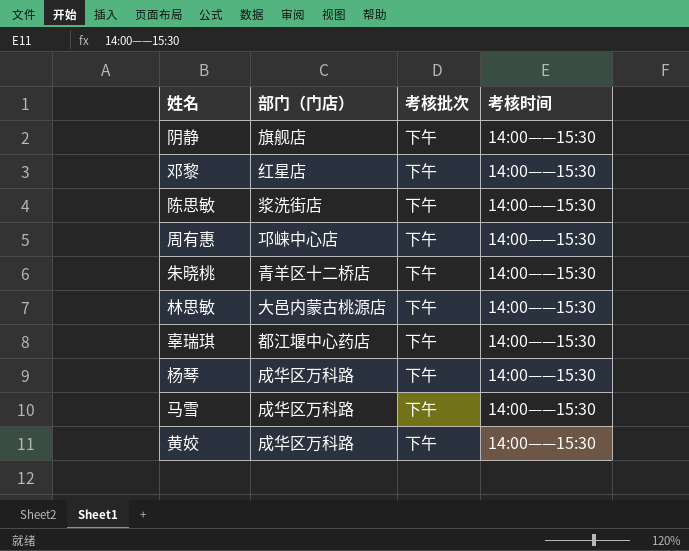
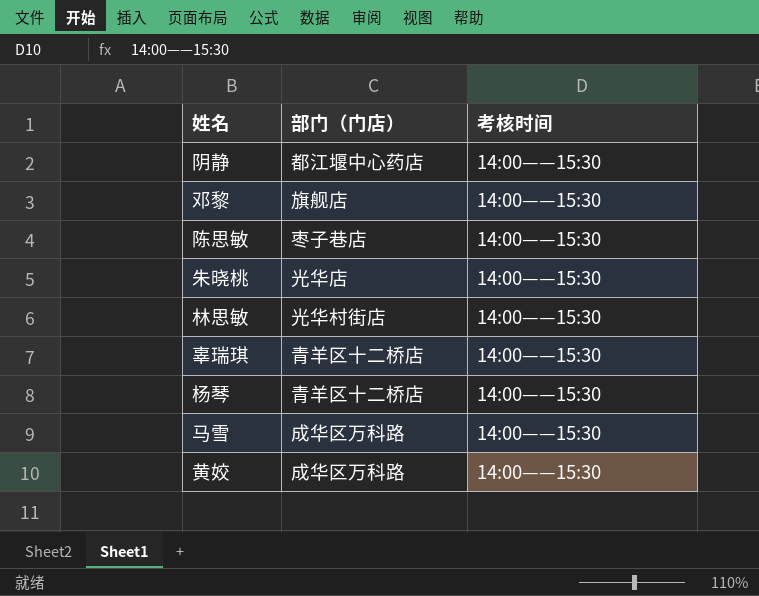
column 考核批次 | position: 3 -> none
row 周有惠: 邛崃中心店 | 下午 | 14:00——15:30 -> none
阴静 | 部门（门店）: 旗舰店 -> 都江堰中心药店
邓黎 | 部门（门店）: 红星店 -> 旗舰店
陈思敏 | 部门（门店）: 浆洗街店 -> 枣子巷店
朱晓桃 | 部门（门店）: 青羊区十二桥店 -> 光华店
林思敏 | 部门（门店）: 大邑内蒙古桃源店 -> 光华村街店
辜瑞琪 | 部门（门店）: 都江堰中心药店 -> 青羊区十二桥店
杨琴 | 部门（门店）: 成华区万科路 -> 青羊区十二桥店

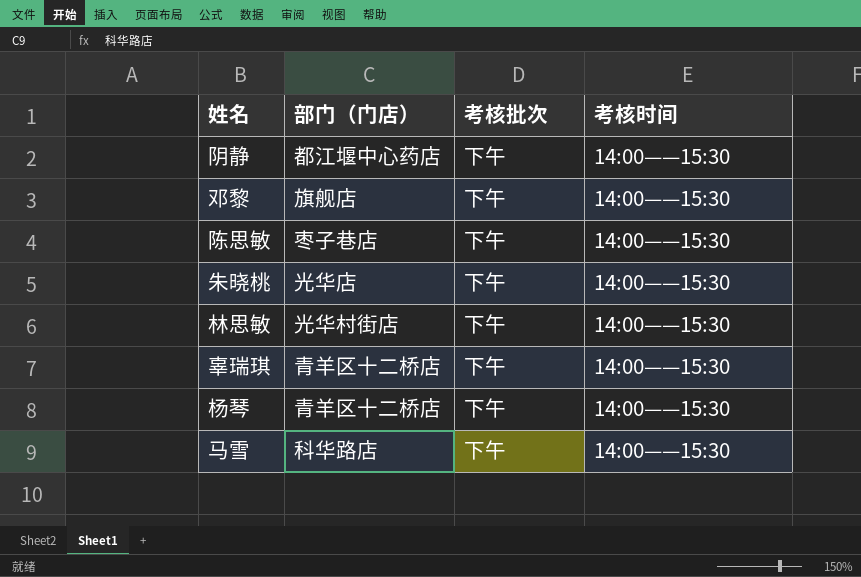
column 考核批次 | position: none -> 3
row 黄姣: 成华区万科路 | 14:00——15:30 -> none
马雪 | 部门（门店）: 成华区万科路 -> 科华路店

